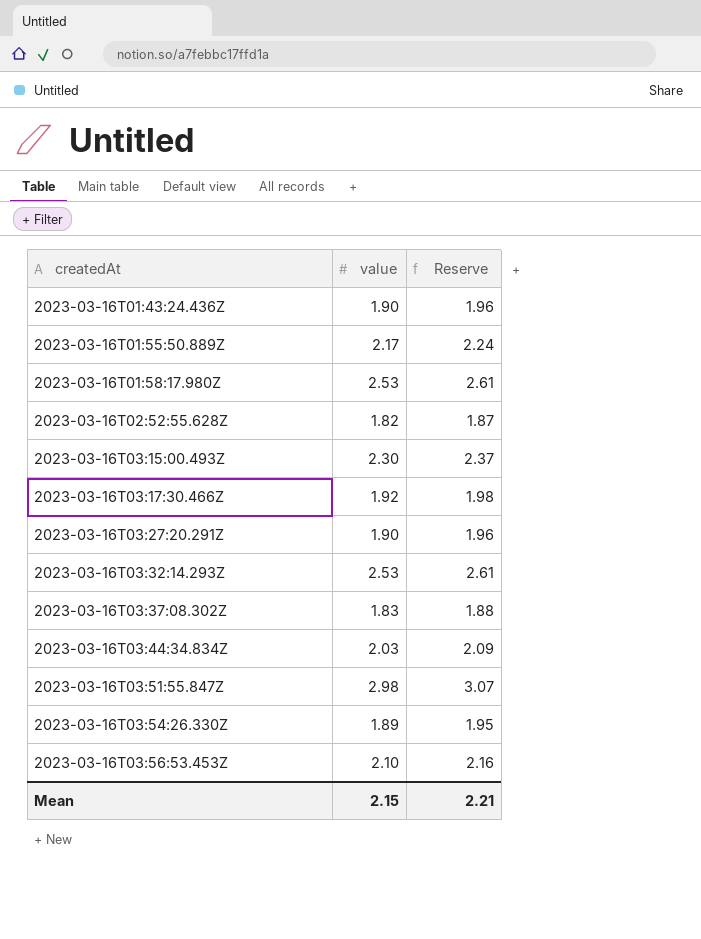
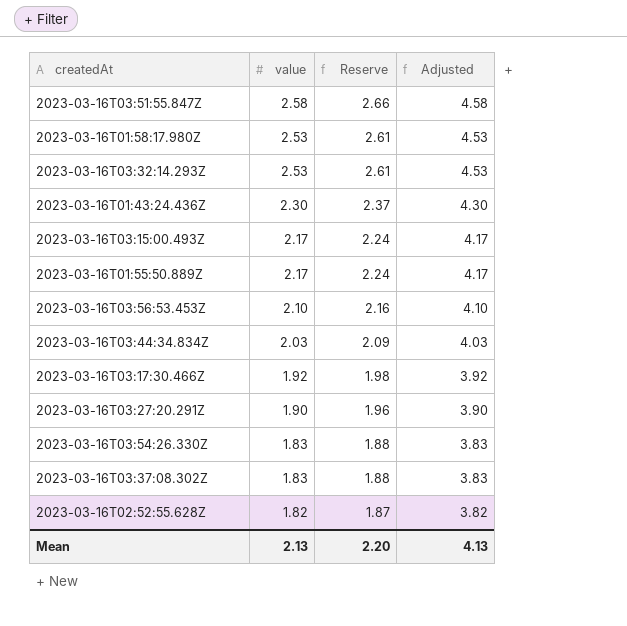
row order: createdAt ascending -> value descending
column Adjusted | formula: none -> [value] + 2
2023-03-16T03:51:55.847Z | value: 2.98 -> 2.58
2023-03-16T03:51:55.847Z | Reserve: 3.07 -> 2.66
2023-03-16T01:43:24.436Z | value: 1.90 -> 2.30
2023-03-16T01:43:24.436Z | Reserve: 1.96 -> 2.37
2023-03-16T03:15:00.493Z | value: 2.30 -> 2.17
2023-03-16T03:15:00.493Z | Reserve: 2.37 -> 2.24
2023-03-16T03:54:26.330Z | value: 1.89 -> 1.83
2023-03-16T03:54:26.330Z | Reserve: 1.95 -> 1.88
Mean | value: 2.15 -> 2.13
Mean | Reserve: 2.21 -> 2.20

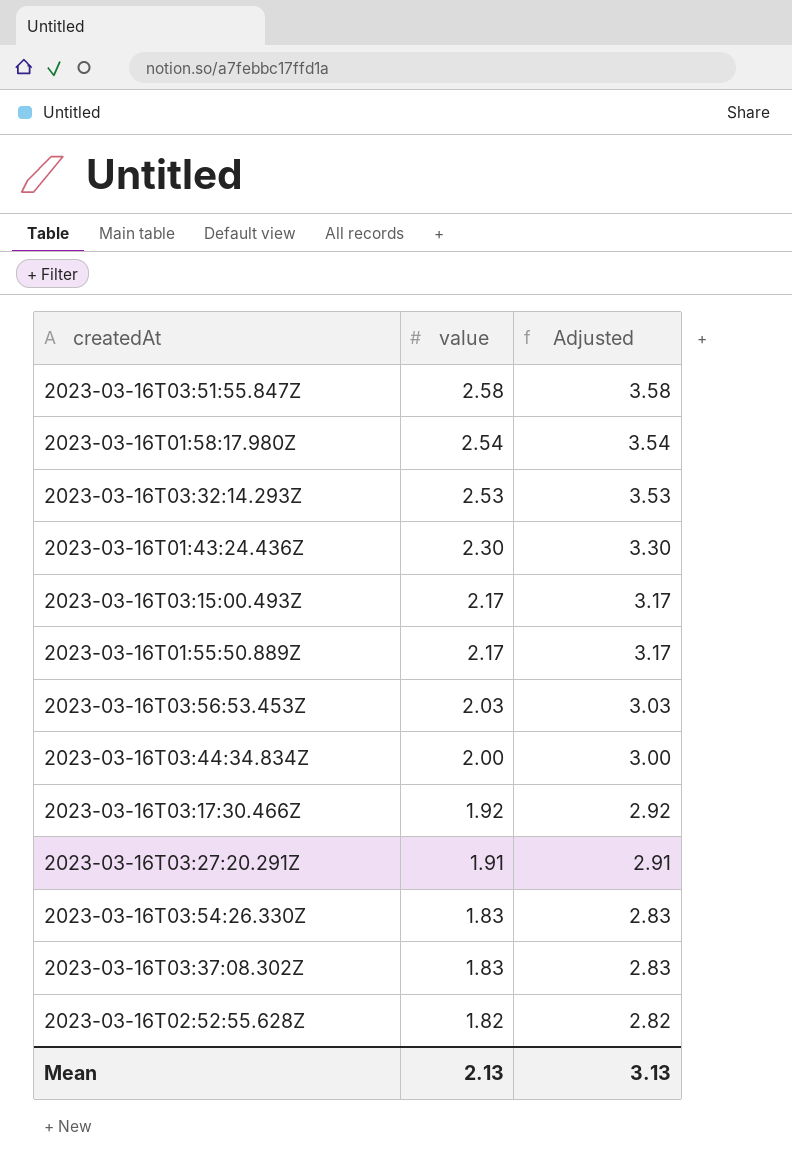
column Reserve | formula: [value] * 1.03 -> none
column Adjusted | formula: [value] + 2 -> [value] + 1
2023-03-16T01:58:17.980Z | value: 2.53 -> 2.54
2023-03-16T03:56:53.453Z | value: 2.10 -> 2.03
2023-03-16T03:44:34.834Z | value: 2.03 -> 2.00
2023-03-16T03:27:20.291Z | value: 1.90 -> 1.91
Mean | Adjusted: 4.13 -> 3.13

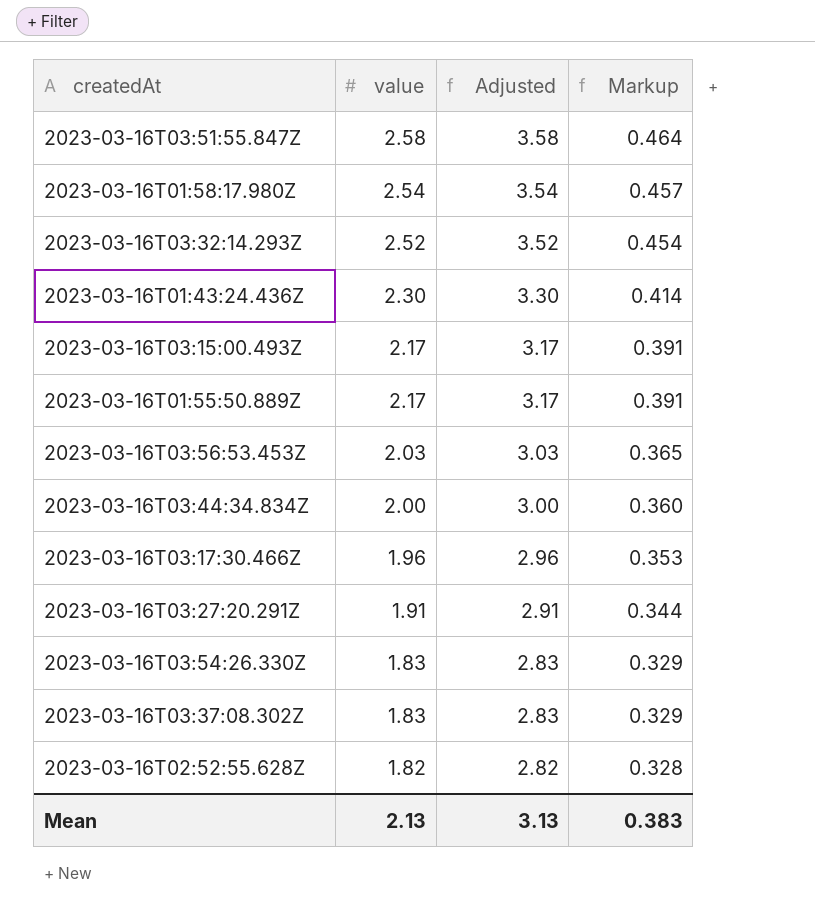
column Markup | formula: none -> [value] * 0.18
2023-03-16T03:32:14.293Z | value: 2.53 -> 2.52
2023-03-16T03:32:14.293Z | Adjusted: 3.53 -> 3.52
2023-03-16T03:17:30.466Z | value: 1.92 -> 1.96
2023-03-16T03:17:30.466Z | Adjusted: 2.92 -> 2.96

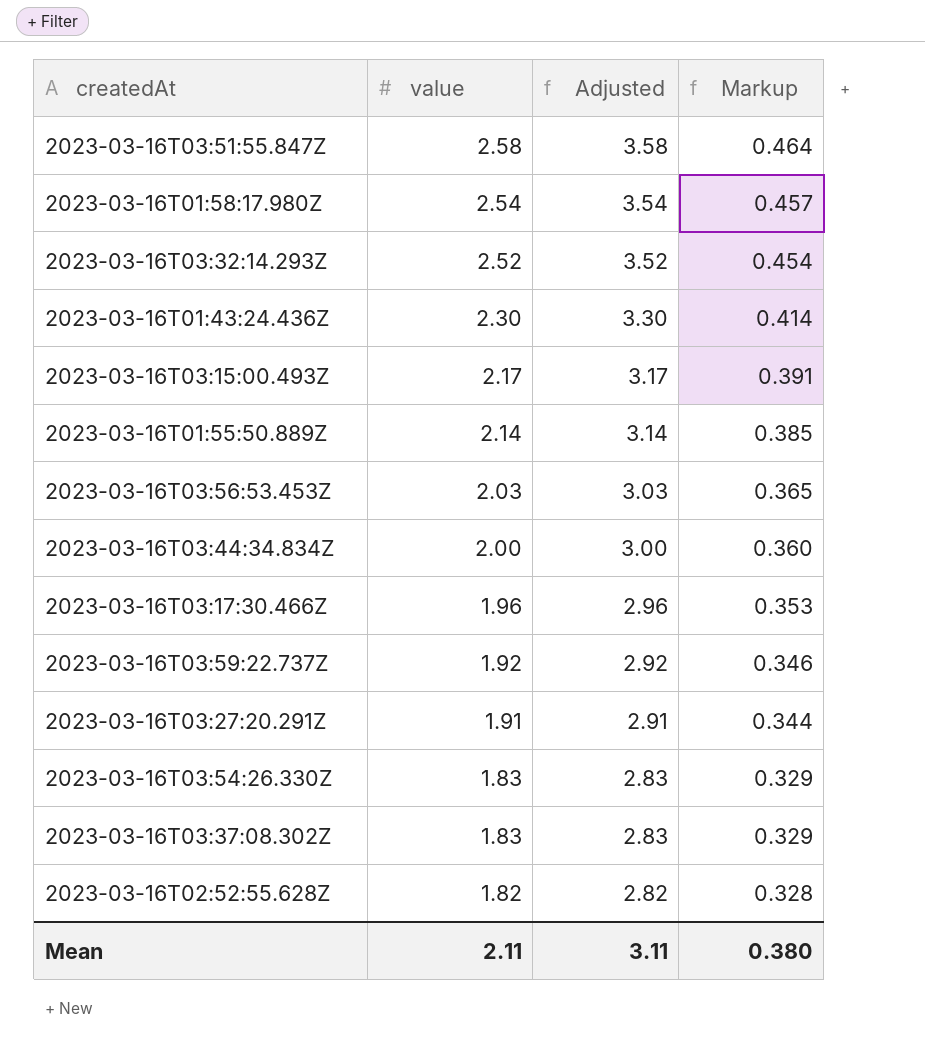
2023-03-16T01:55:50.889Z | value: 2.17 -> 2.14
2023-03-16T01:55:50.889Z | Adjusted: 3.17 -> 3.14
2023-03-16T01:55:50.889Z | Markup: 0.391 -> 0.385
row 2023-03-16T03:59:22.737Z: none -> 1.92 | 2.92 | 0.346
Mean | value: 2.13 -> 2.11
Mean | Adjusted: 3.13 -> 3.11
Mean | Markup: 0.383 -> 0.380

